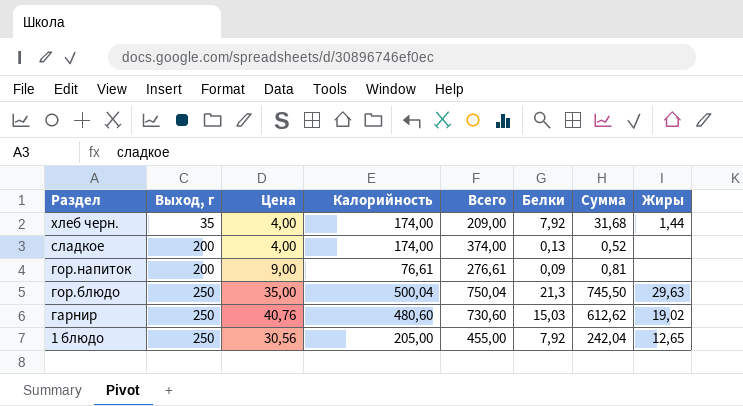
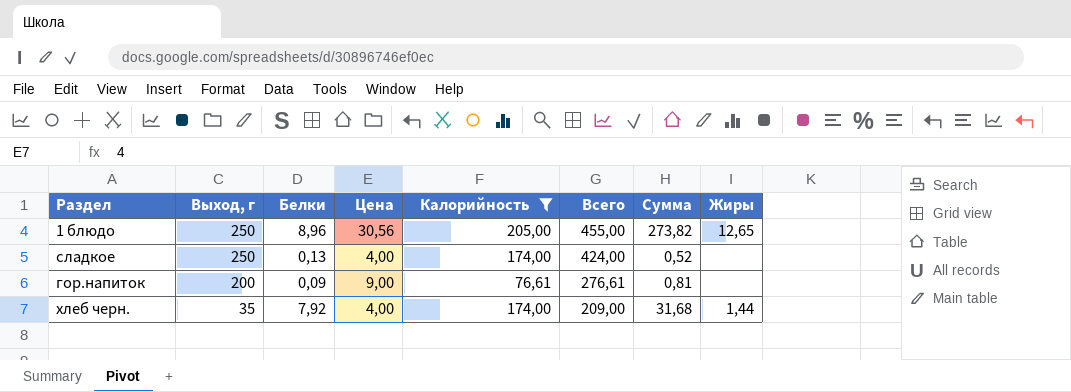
filter: none -> Калорийность <= 205,00
row order: Раздел descending -> Выход, г descending
column Белки | position: 6 -> 3
1 блюдо | Белки: 7,92 -> 8,96
1 блюдо | Сумма: 242,04 -> 273,82
сладкое | Выход, г: 200 -> 250
сладкое | Всего: 374,00 -> 424,00

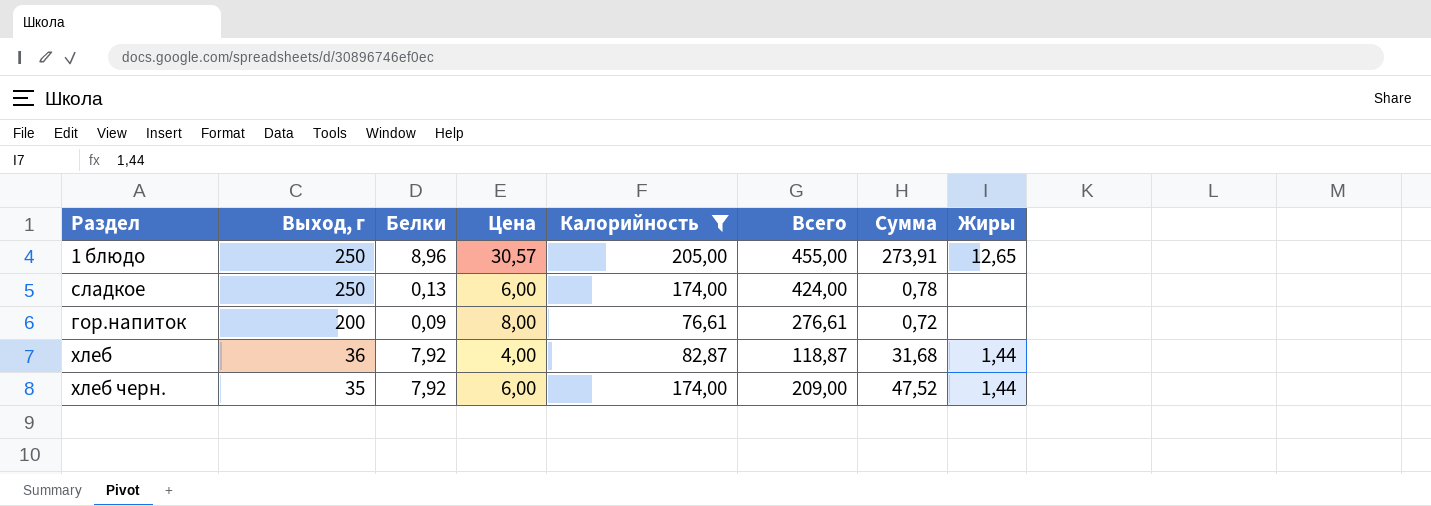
1 блюдо | Цена: 30,56 -> 30,57
1 блюдо | Сумма: 273,82 -> 273,91
сладкое | Цена: 4,00 -> 6,00
сладкое | Сумма: 0,52 -> 0,78
гор.напиток | Цена: 9,00 -> 8,00
гор.напиток | Сумма: 0,81 -> 0,72
row хлеб: none -> 36 | 7,92 | 4,00 | 82,87 | 118,87 | 31,68 | 1,44
хлеб черн. | Цена: 4,00 -> 6,00
хлеб черн. | Сумма: 31,68 -> 47,52

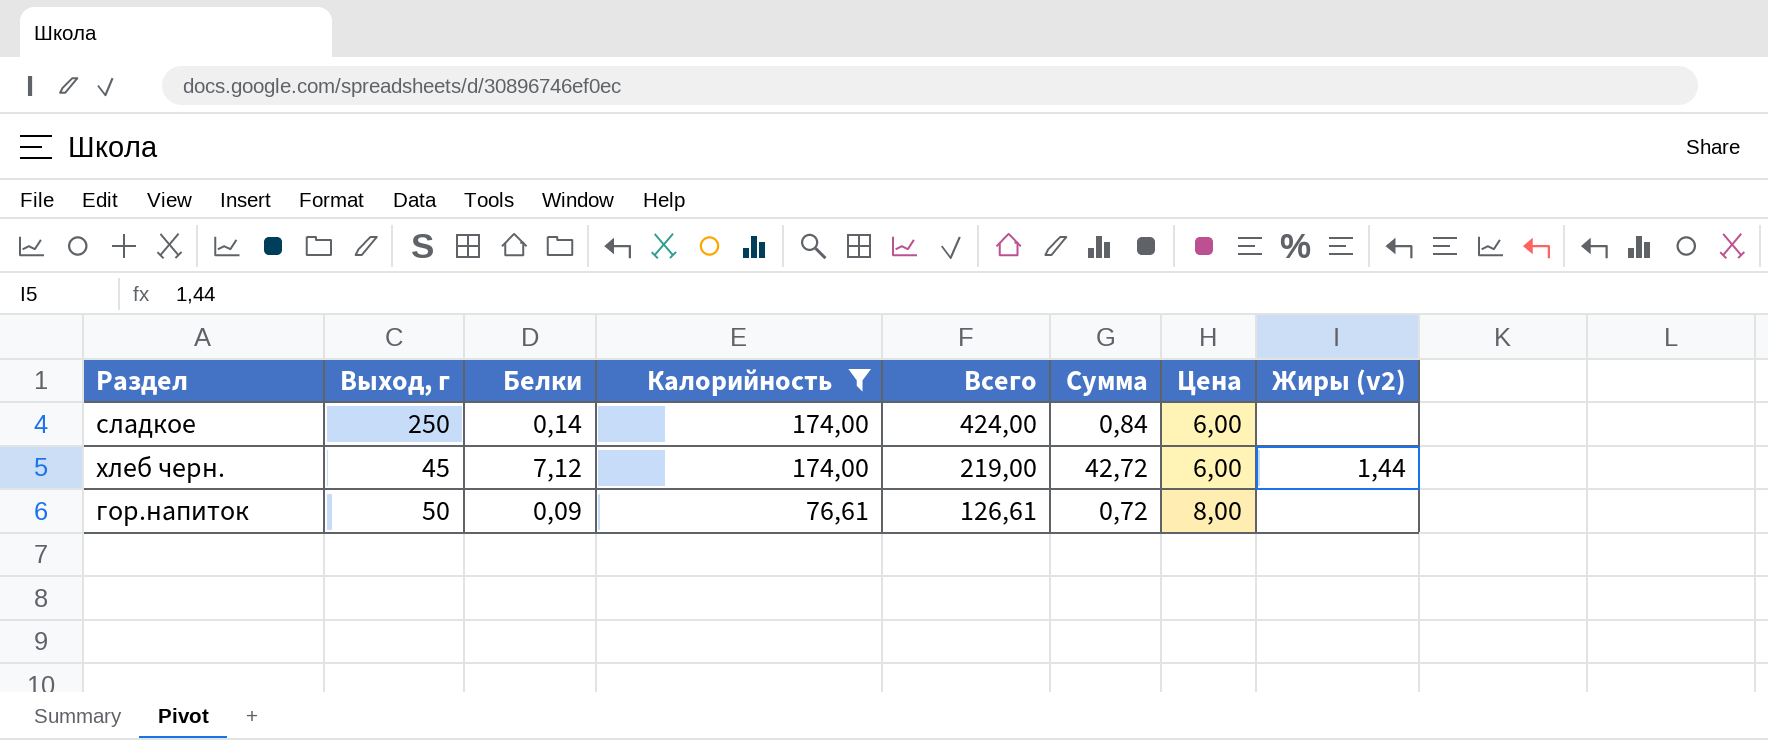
row order: Выход, г descending -> Калорийность descending
column Цена | position: 4 -> 7
column name: Жиры -> Жиры (v2)
row 1 блюдо: 250 | 8,96 | 30,57 | 205,00 | 455,00 | 273,91 | 12,65 -> none
row хлеб: 36 | 7,92 | 4,00 | 82,87 | 118,87 | 31,68 | 1,44 -> none
сладкое | Белки: 0,13 -> 0,14
сладкое | Сумма: 0,78 -> 0,84
хлеб черн. | Выход, г: 35 -> 45
хлеб черн. | Белки: 7,92 -> 7,12
хлеб черн. | Всего: 209,00 -> 219,00
хлеб черн. | Сумма: 47,52 -> 42,72
гор.напиток | Выход, г: 200 -> 50
гор.напиток | Всего: 276,61 -> 126,61

